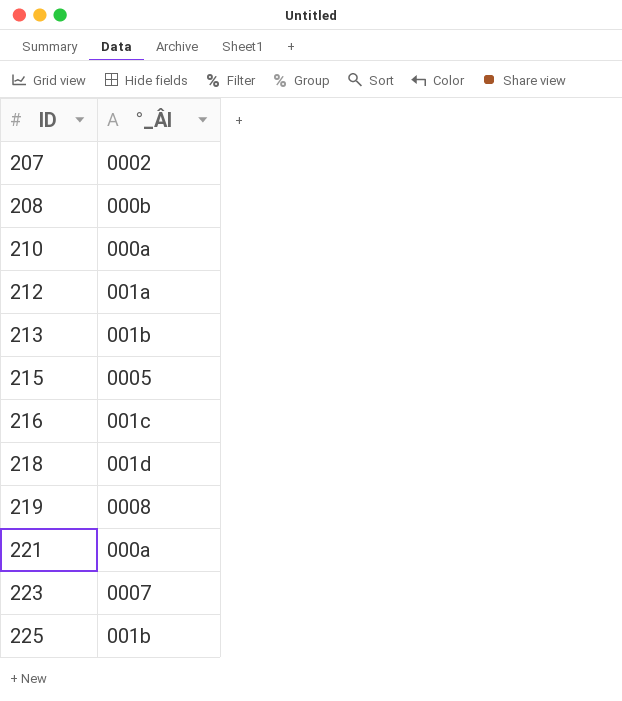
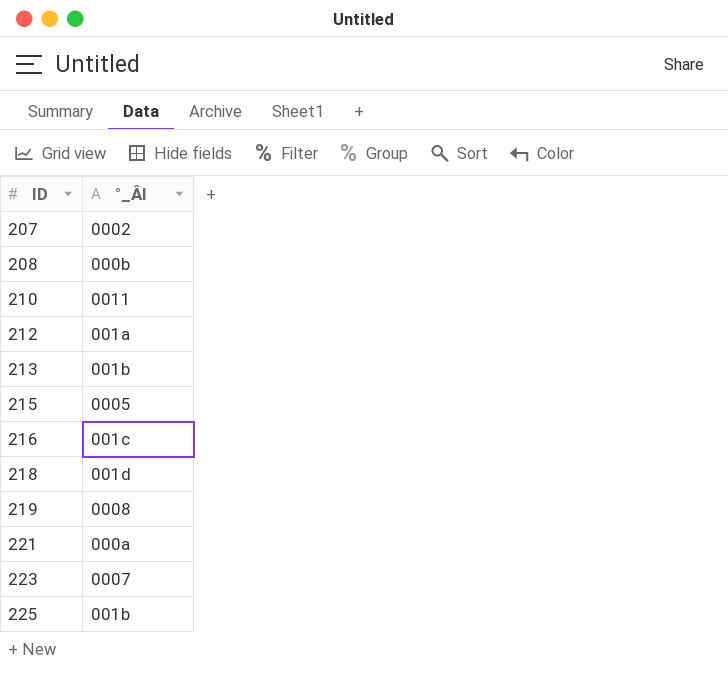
210 | °_ÂI: 000a -> 0011

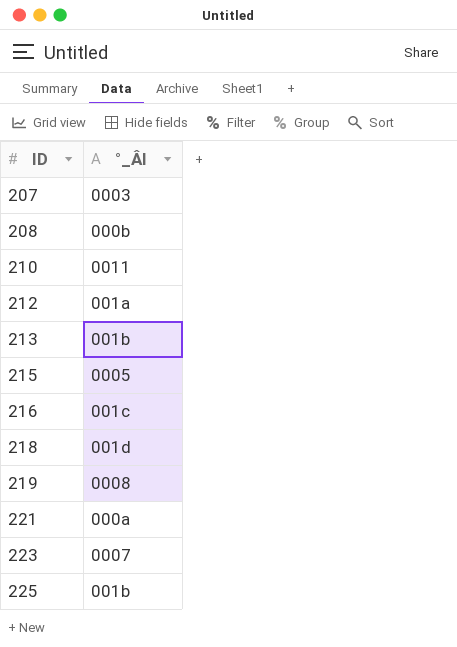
207 | °_ÂI: 0002 -> 0003

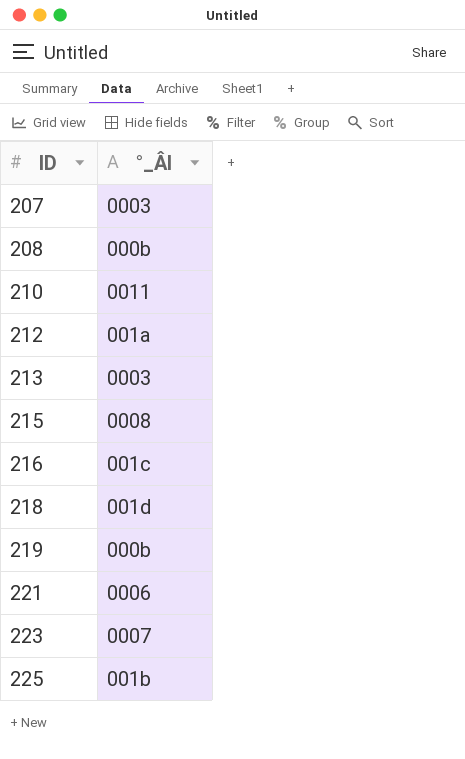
213 | °_ÂI: 001b -> 0003
215 | °_ÂI: 0005 -> 0008
219 | °_ÂI: 0008 -> 000b
221 | °_ÂI: 000a -> 0006

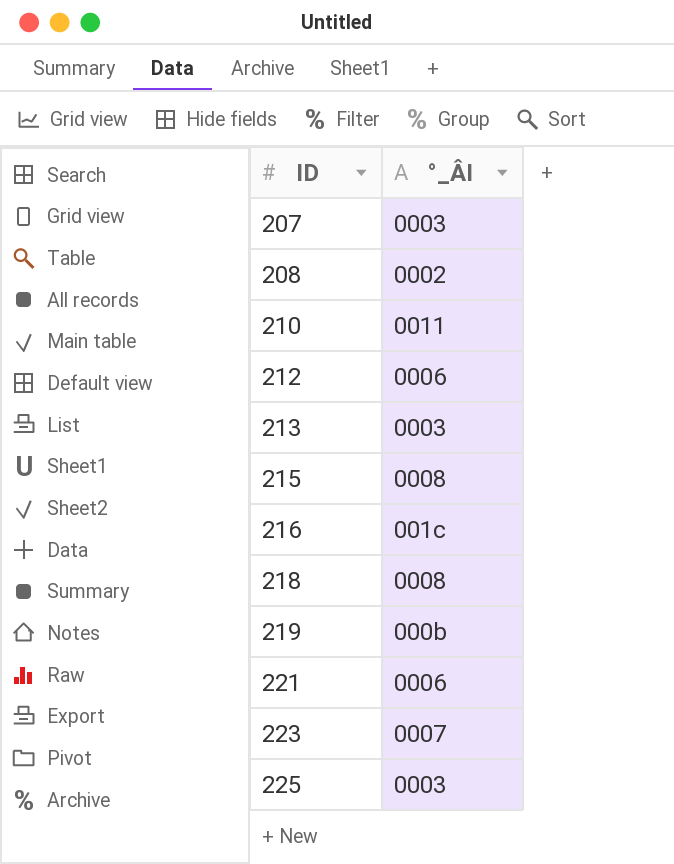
208 | °_ÂI: 000b -> 0002
212 | °_ÂI: 001a -> 0006
218 | °_ÂI: 001d -> 0008
225 | °_ÂI: 001b -> 0003

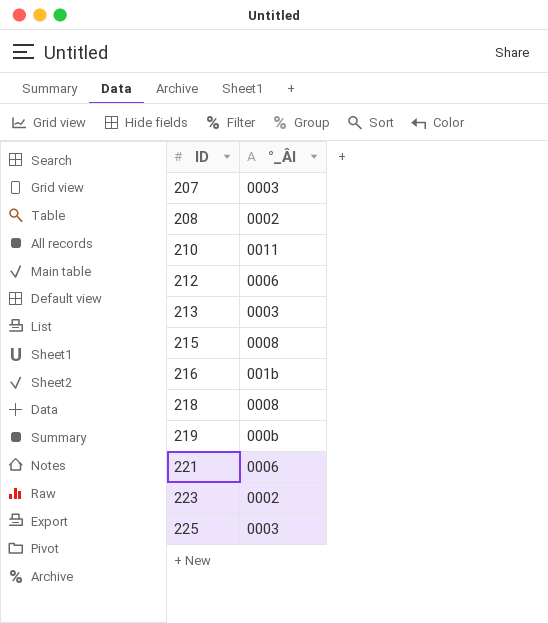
216 | °_ÂI: 001c -> 001b
223 | °_ÂI: 0007 -> 0002

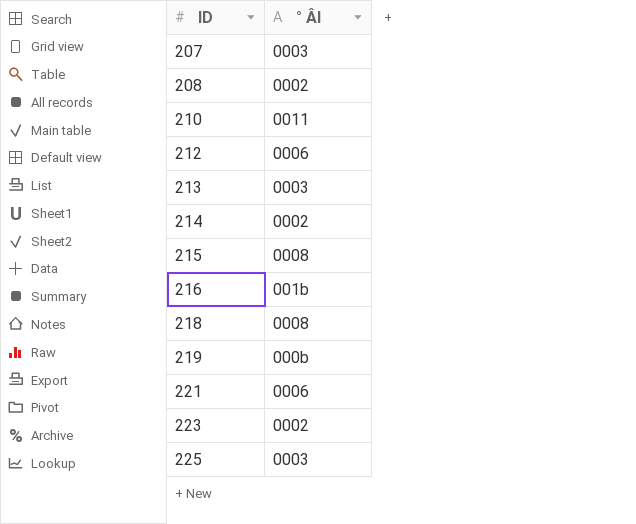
column name: °_ÂI -> ° ÂI
row 214: none -> 0002

